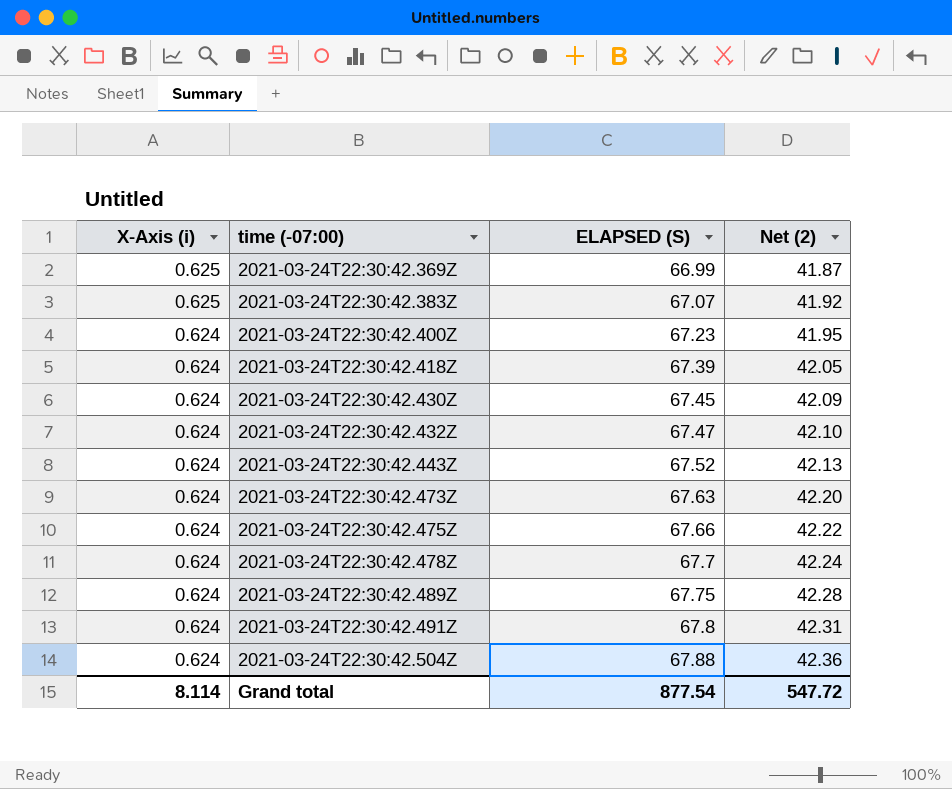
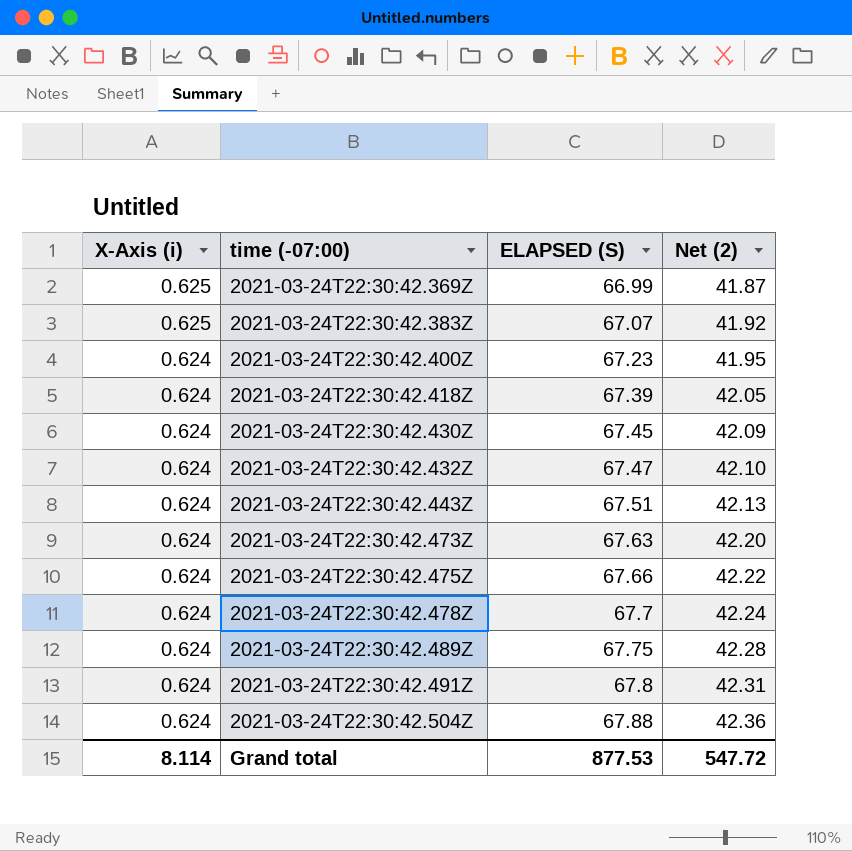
2021-03-24T22:30:42.443Z | ELAPSED (S): 67.52 -> 67.51
Grand total | ELAPSED (S): 877.54 -> 877.53

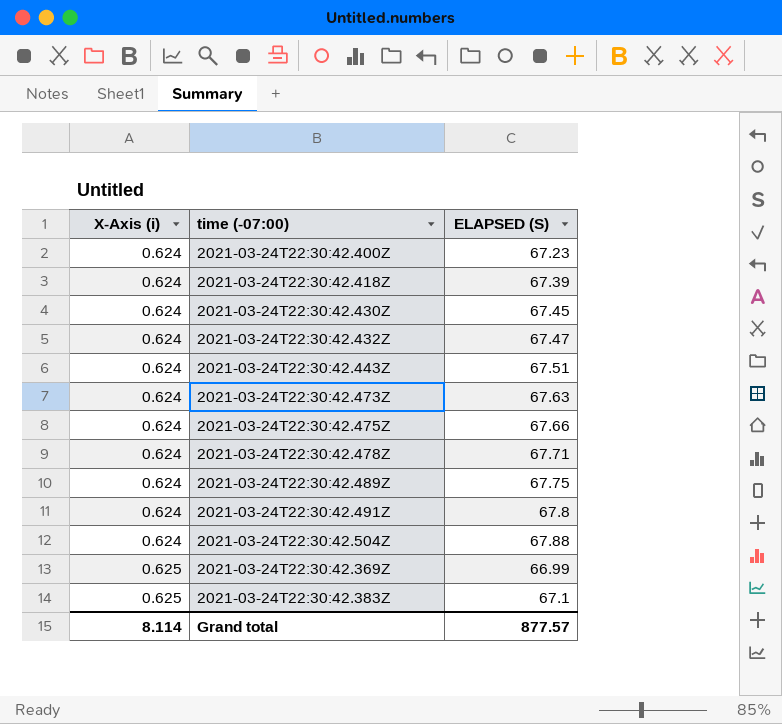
row order: X-Axis (i) descending -> X-Axis (i) ascending
column Net (2) | formula: [X-Axis (i)] * [ELAPSED (S)] -> none
2021-03-24T22:30:42.478Z | ELAPSED (S): 67.7 -> 67.71
2021-03-24T22:30:42.383Z | ELAPSED (S): 67.07 -> 67.1
Grand total | ELAPSED (S): 877.53 -> 877.57

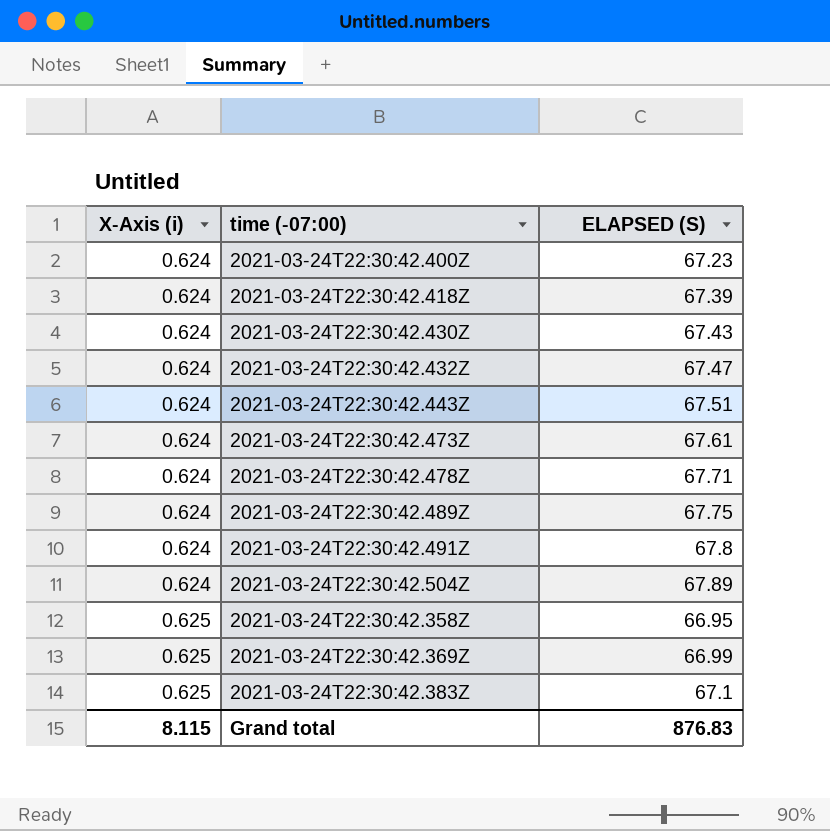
row 2021-03-24T22:30:42.475Z: 0.624 | 67.66 -> none
2021-03-24T22:30:42.430Z | ELAPSED (S): 67.45 -> 67.43
2021-03-24T22:30:42.473Z | ELAPSED (S): 67.63 -> 67.61
2021-03-24T22:30:42.504Z | ELAPSED (S): 67.88 -> 67.89
row 2021-03-24T22:30:42.358Z: none -> 0.625 | 66.95
Grand total | X-Axis (i): 8.114 -> 8.115
Grand total | ELAPSED (S): 877.57 -> 876.83

